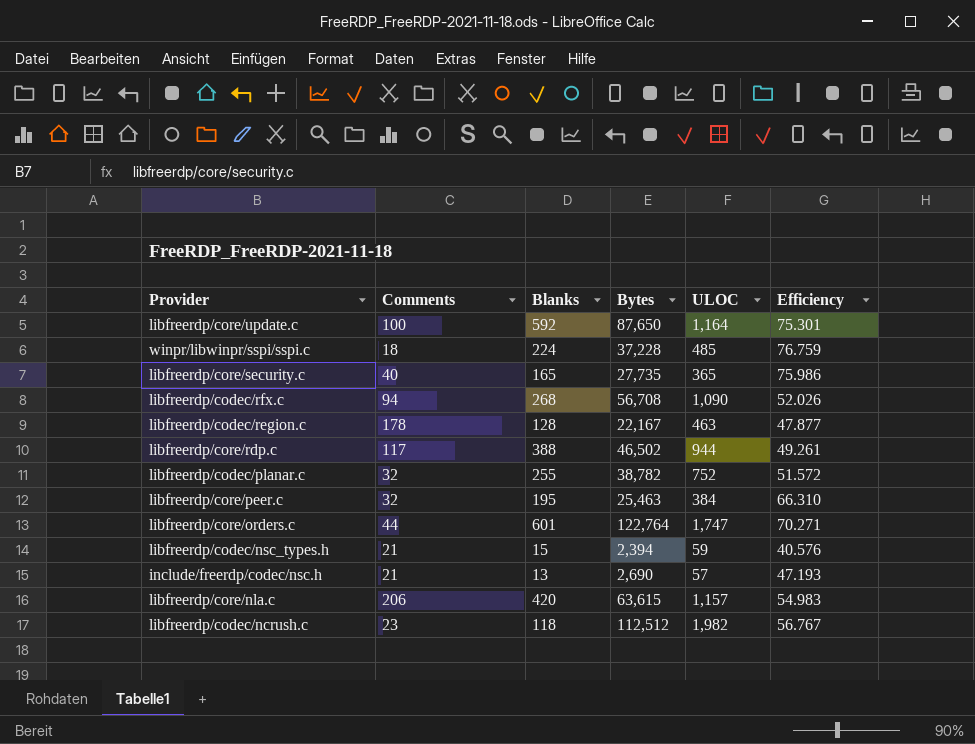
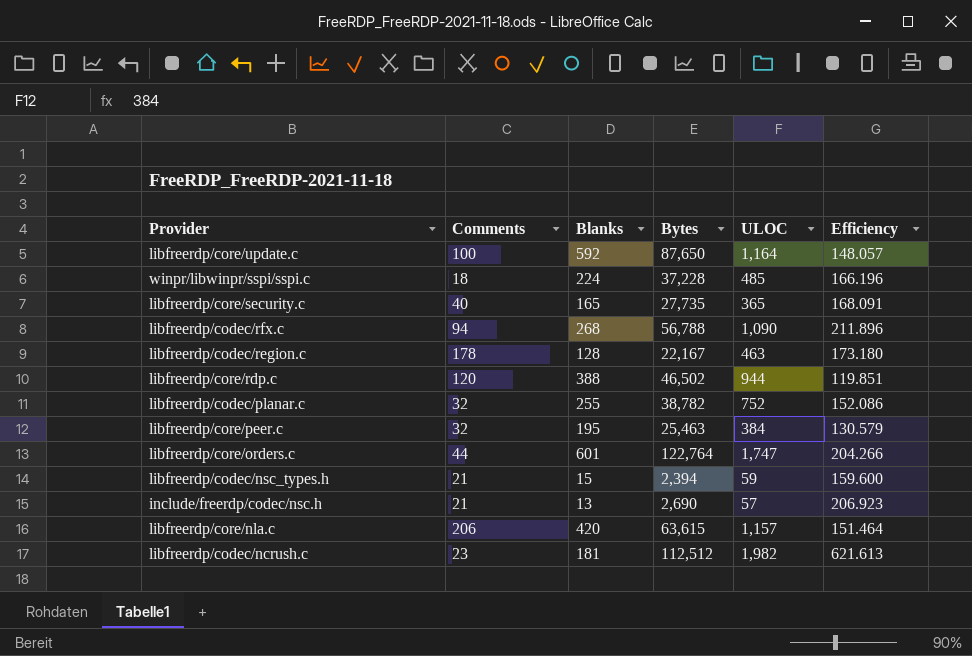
column Efficiency | formula: [Bytes] / [ULOC] -> [Bytes] / [Blanks]
libfreerdp/codec/rfx.c | Bytes: 56,708 -> 56,788
libfreerdp/core/rdp.c | Comments: 117 -> 120
libfreerdp/codec/ncrush.c | Blanks: 118 -> 181

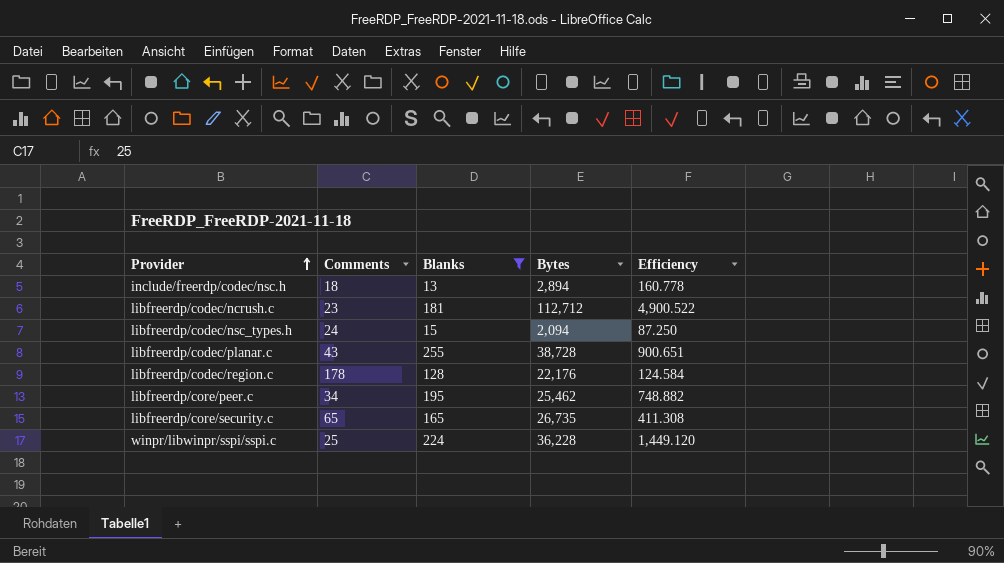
filter: none -> Blanks <= 255
row order: none -> Provider ascending
column ULOC | position: 5 -> none
column Efficiency | formula: [Bytes] / [Blanks] -> [Bytes] / [Comments]
include/freerdp/codec/nsc.h | Comments: 21 -> 18
include/freerdp/codec/nsc.h | Bytes: 2,690 -> 2,894
libfreerdp/codec/ncrush.c | Bytes: 112,512 -> 112,712
libfreerdp/codec/nsc_types.h | Comments: 21 -> 24
libfreerdp/codec/nsc_types.h | Bytes: 2,394 -> 2,094
libfreerdp/codec/planar.c | Comments: 32 -> 43
libfreerdp/codec/planar.c | Bytes: 38,782 -> 38,728
libfreerdp/codec/region.c | Bytes: 22,167 -> 22,176
libfreerdp/core/peer.c | Comments: 32 -> 34
libfreerdp/core/peer.c | Bytes: 25,463 -> 25,462
libfreerdp/core/security.c | Comments: 40 -> 65
libfreerdp/core/security.c | Bytes: 27,735 -> 26,735
winpr/libwinpr/sspi/sspi.c | Comments: 18 -> 25
winpr/libwinpr/sspi/sspi.c | Bytes: 37,228 -> 36,228

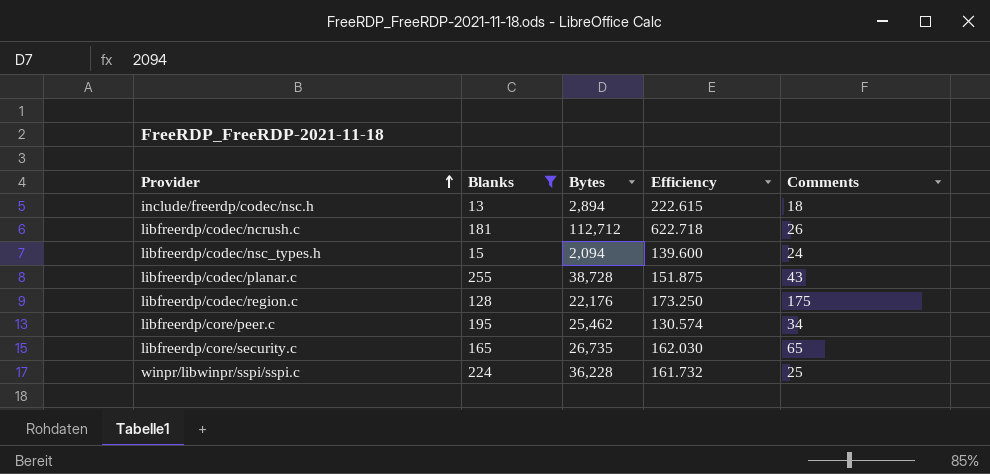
column Efficiency | formula: [Bytes] / [Comments] -> [Bytes] / [Blanks]
column Comments | position: 2 -> 5
libfreerdp/codec/ncrush.c | Comments: 23 -> 26
libfreerdp/codec/region.c | Comments: 178 -> 175

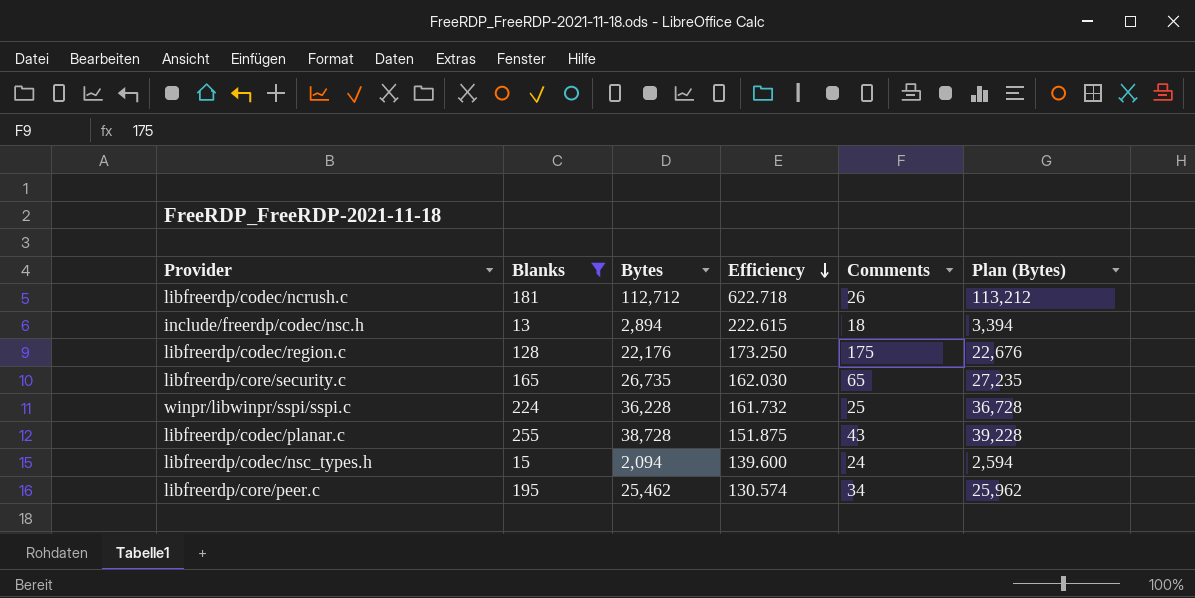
row order: Provider ascending -> Efficiency descending
column Plan (Bytes) | formula: none -> [Bytes] + 500

